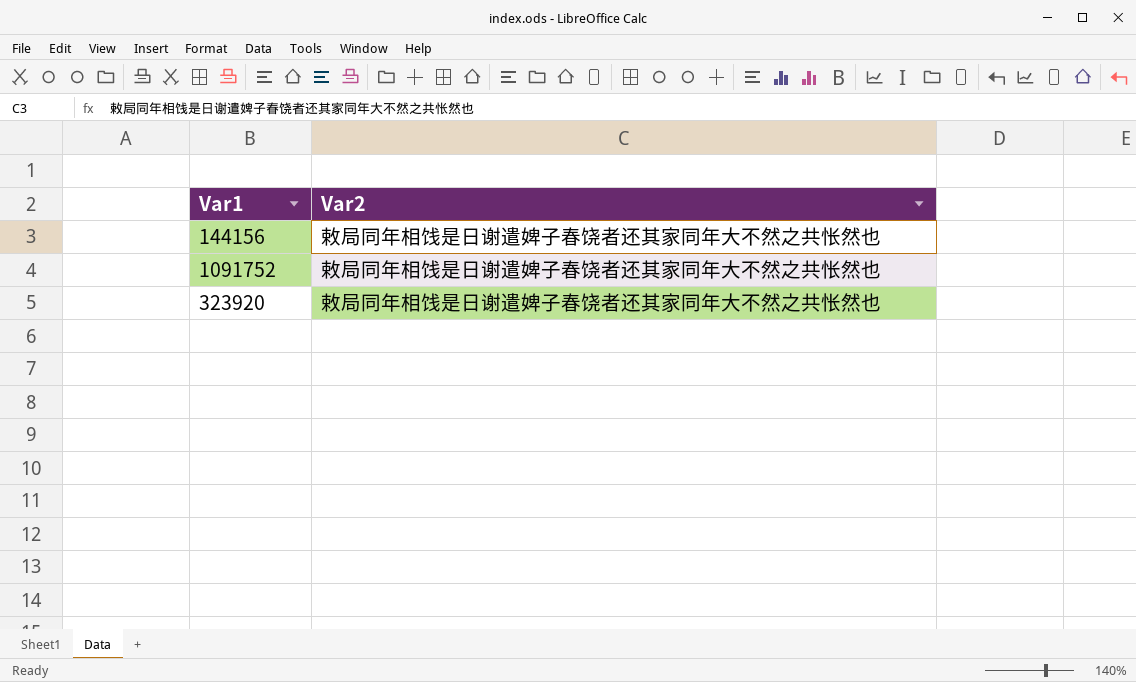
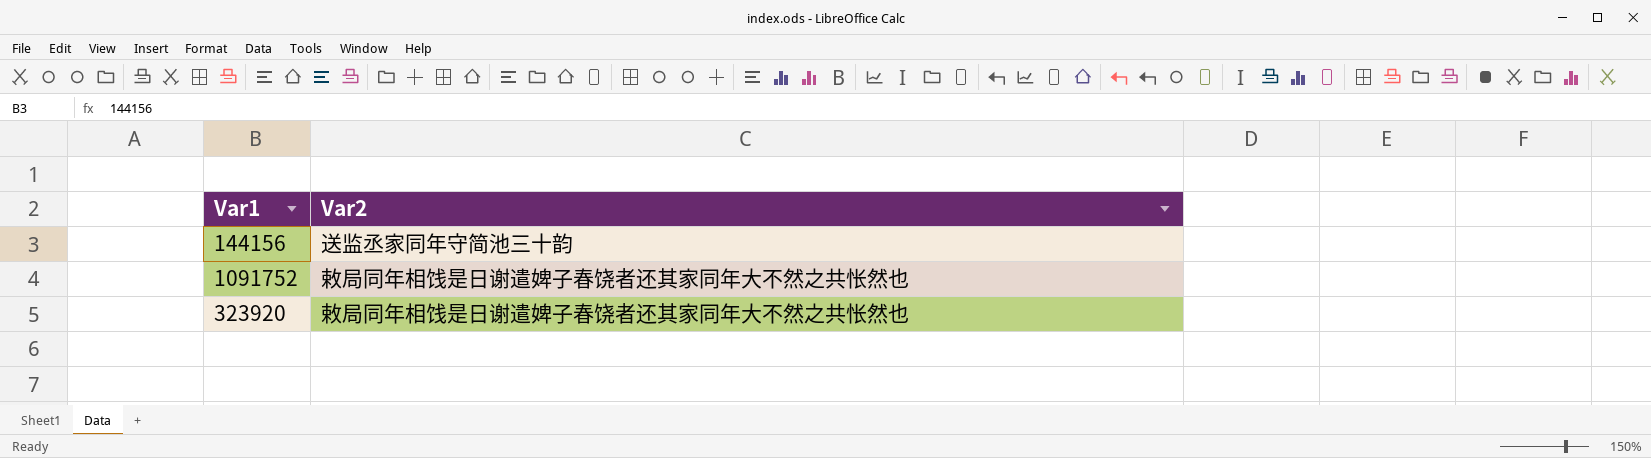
144156 | Var2: 敕局同年相饯是日谢遣婢子春饶者还其家同年大不然之共怅然也 -> 送监丞家同年守简池三十韵

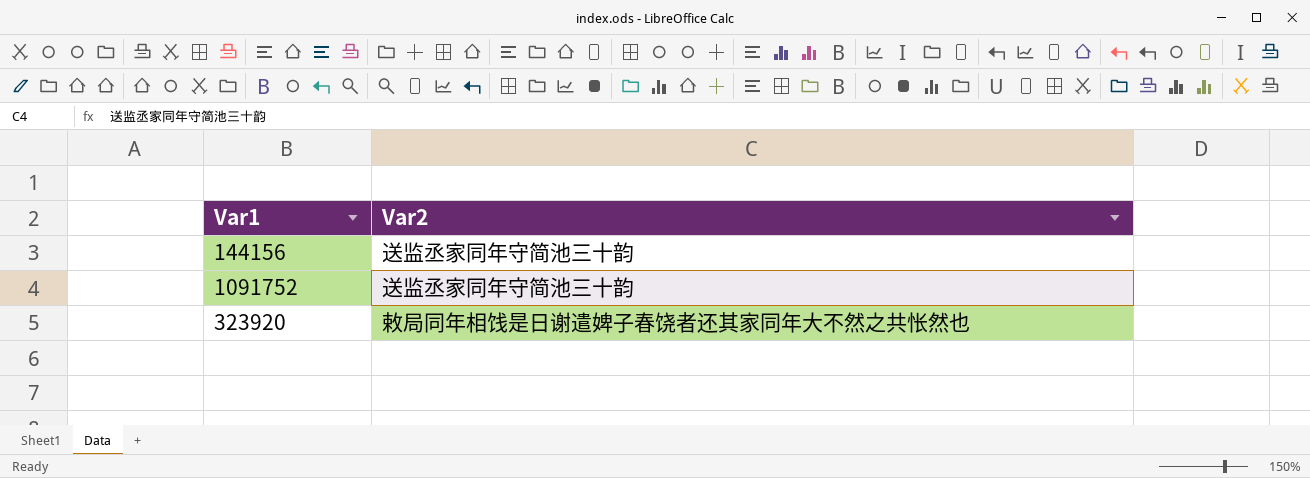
1091752 | Var2: 敕局同年相饯是日谢遣婢子春饶者还其家同年大不然之共怅然也 -> 送监丞家同年守简池三十韵

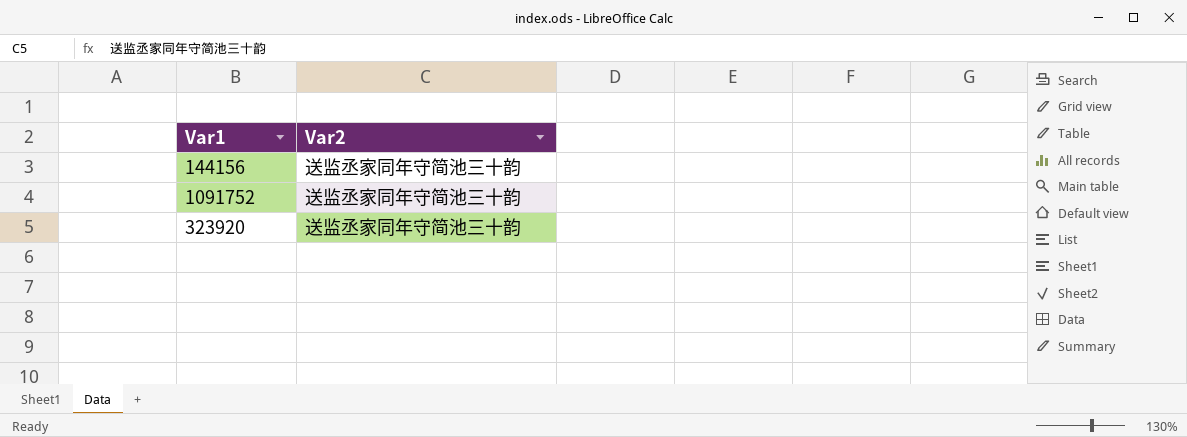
323920 | Var2: 敕局同年相饯是日谢遣婢子春饶者还其家同年大不然之共怅然也 -> 送监丞家同年守简池三十韵

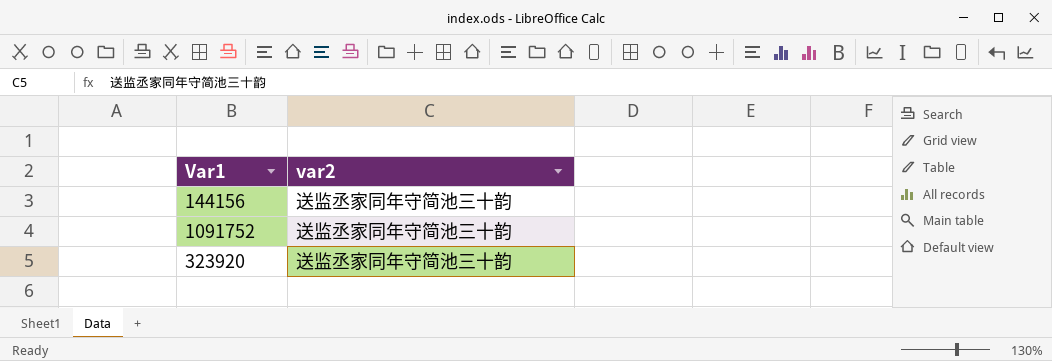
column name: Var2 -> var2

